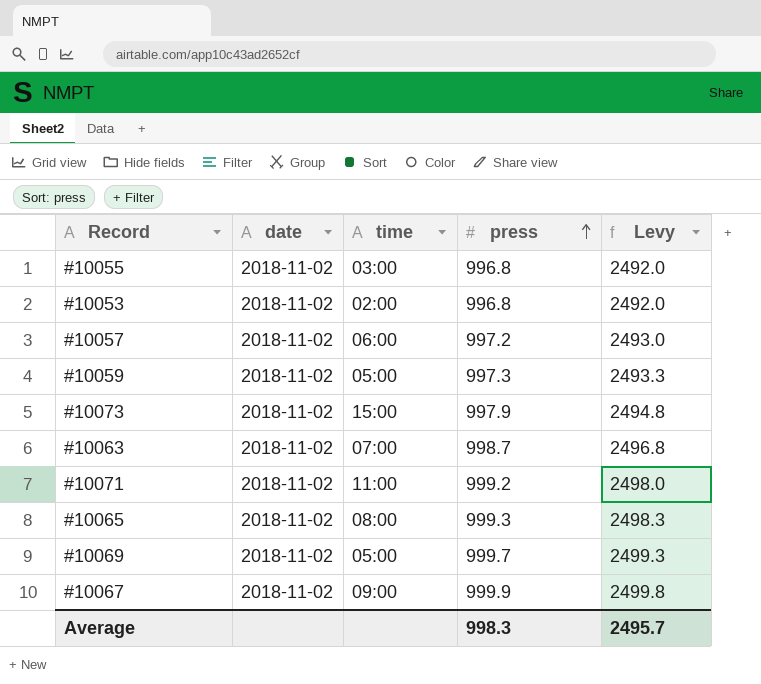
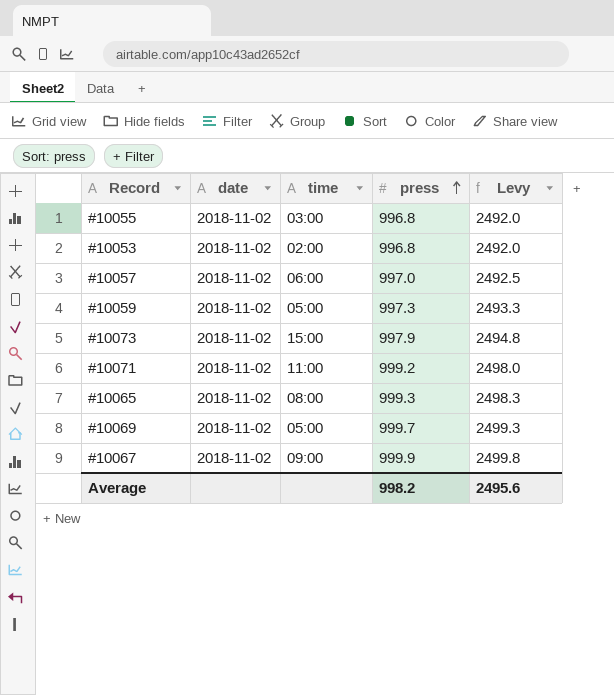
row #10063: 2018-11-02 | 07:00 | 998.7 | 2496.8 -> none
#10057 | press: 997.2 -> 997.0
#10057 | Levy: 2493.0 -> 2492.5
Average | press: 998.3 -> 998.2
Average | Levy: 2495.7 -> 2495.6

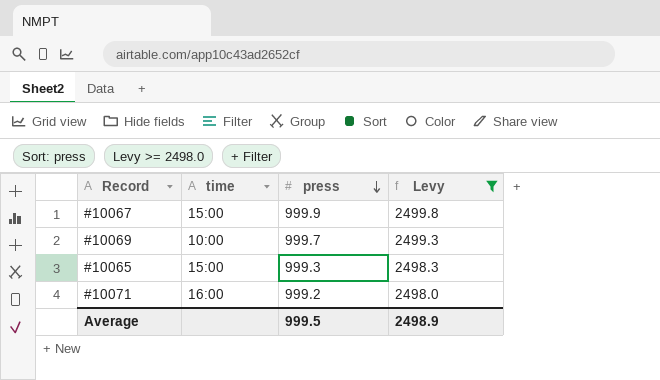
filter: none -> Levy >= 2498.0
row order: press ascending -> press descending
column date | position: 2 -> none
#10067 | time: 09:00 -> 15:00
#10069 | time: 05:00 -> 10:00
#10065 | time: 08:00 -> 15:00
#10071 | time: 11:00 -> 16:00
Average | press: 998.2 -> 999.5
Average | Levy: 2495.6 -> 2498.9

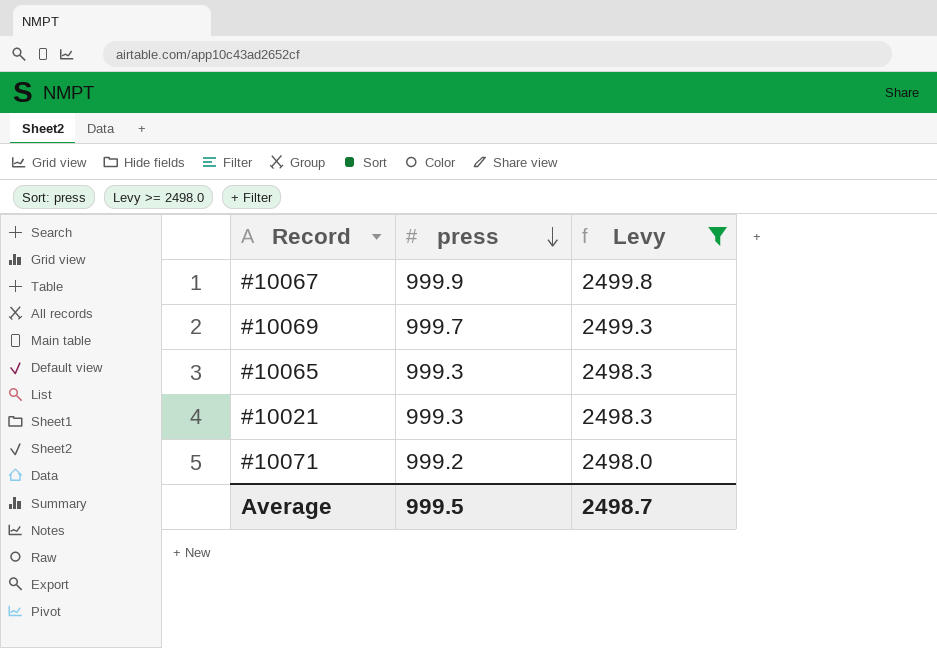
column time | position: 2 -> none
row #10021: none -> 999.3 | 2498.3
Average | Levy: 2498.9 -> 2498.7

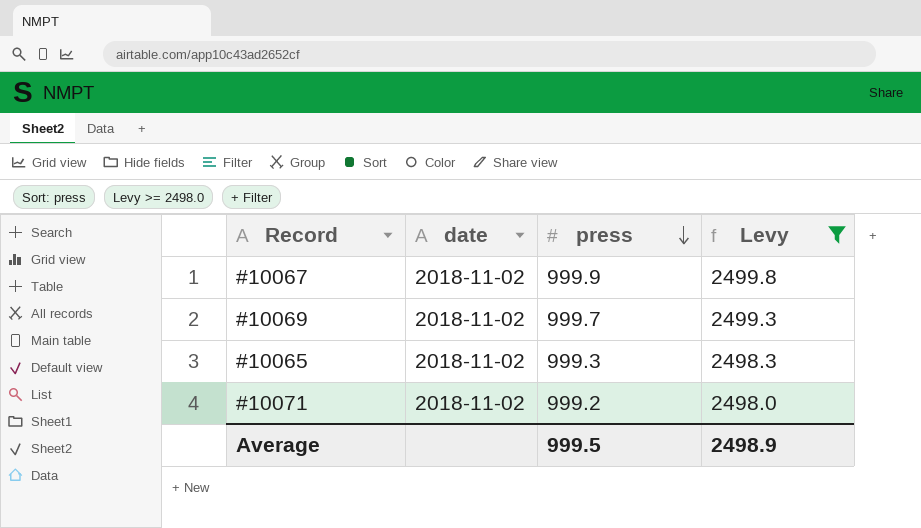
column date | position: none -> 2
row #10021: 999.3 | 2498.3 -> none
Average | Levy: 2498.7 -> 2498.9

